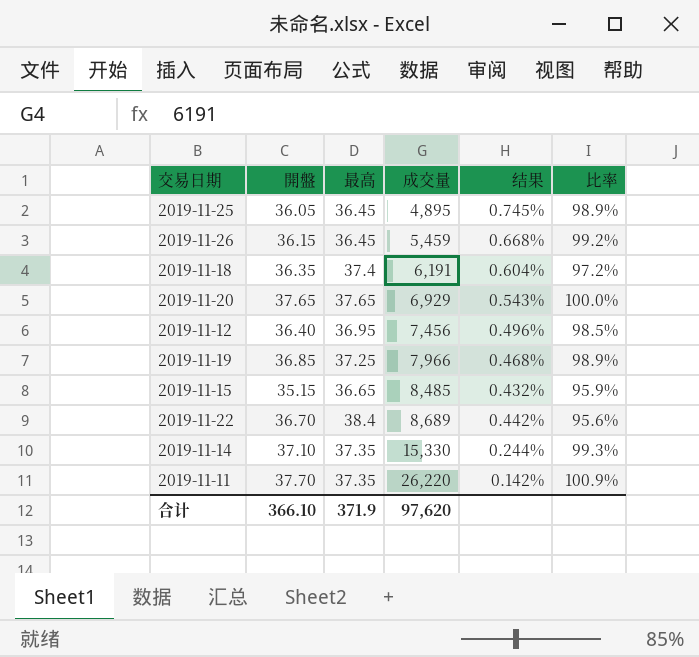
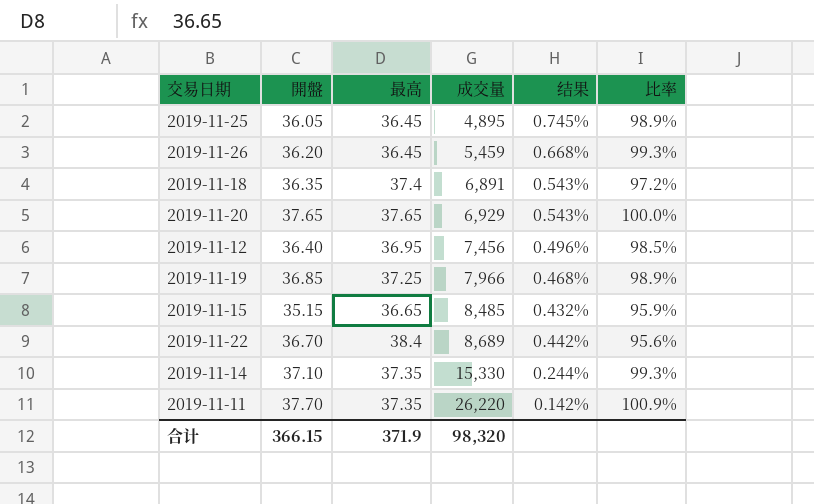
2019-11-26 | 開盤: 36.15 -> 36.20
2019-11-26 | 比率: 99.2% -> 99.3%
2019-11-18 | 成交量: 6,191 -> 6,891
2019-11-18 | 结果: 0.604% -> 0.543%
合计 | 開盤: 366.10 -> 366.15
合计 | 成交量: 97,620 -> 98,320

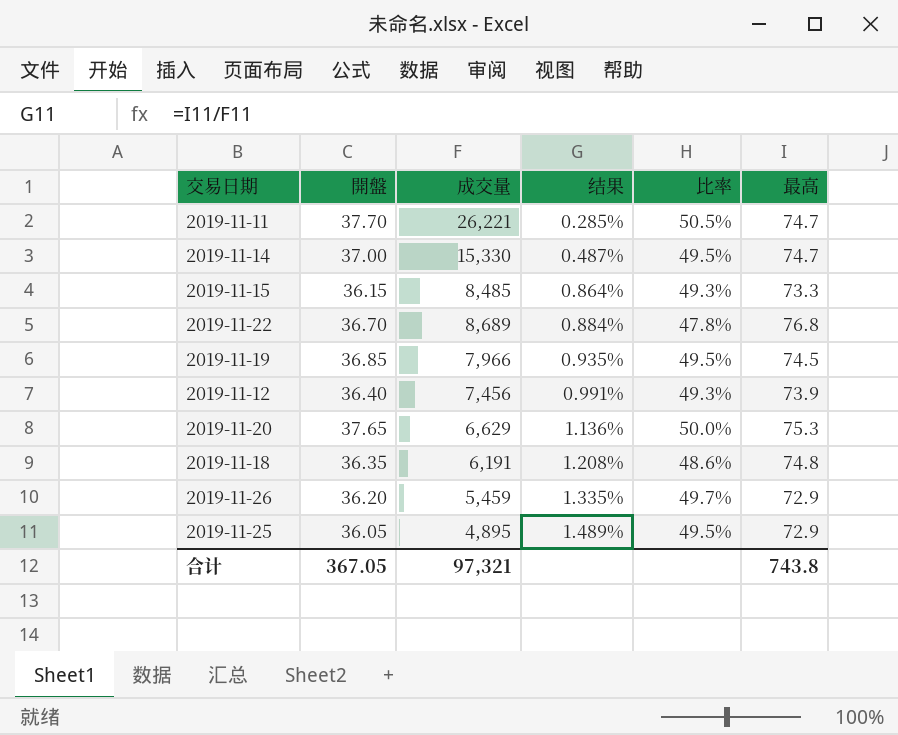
row order: 成交量 ascending -> 结果 ascending
column 最高 | position: 3 -> 6
2019-11-11 | 成交量: 26,220 -> 26,221
2019-11-11 | 结果: 0.142% -> 0.285%
2019-11-11 | 比率: 100.9% -> 50.5%
2019-11-11 | 最高: 37.35 -> 74.7
2019-11-14 | 開盤: 37.10 -> 37.00
2019-11-14 | 结果: 0.244% -> 0.487%
2019-11-14 | 比率: 99.3% -> 49.5%
2019-11-14 | 最高: 37.35 -> 74.7
2019-11-15 | 開盤: 35.15 -> 36.15
2019-11-15 | 结果: 0.432% -> 0.864%
2019-11-15 | 比率: 95.9% -> 49.3%
2019-11-15 | 最高: 36.65 -> 73.3
2019-11-22 | 结果: 0.442% -> 0.884%
2019-11-22 | 比率: 95.6% -> 47.8%
2019-11-22 | 最高: 38.4 -> 76.8
2019-11-19 | 结果: 0.468% -> 0.935%
2019-11-19 | 比率: 98.9% -> 49.5%
2019-11-19 | 最高: 37.25 -> 74.5
2019-11-12 | 结果: 0.496% -> 0.991%
2019-11-12 | 比率: 98.5% -> 49.3%
2019-11-12 | 最高: 36.95 -> 73.9
2019-11-20 | 成交量: 6,929 -> 6,629
2019-11-20 | 结果: 0.543% -> 1.136%
2019-11-20 | 比率: 100.0% -> 50.0%
2019-11-20 | 最高: 37.65 -> 75.3
2019-11-18 | 成交量: 6,891 -> 6,191
2019-11-18 | 结果: 0.543% -> 1.208%
2019-11-18 | 比率: 97.2% -> 48.6%
2019-11-18 | 最高: 37.4 -> 74.8
2019-11-26 | 结果: 0.668% -> 1.335%
2019-11-26 | 比率: 99.3% -> 49.7%
2019-11-26 | 最高: 36.45 -> 72.9
2019-11-25 | 结果: 0.745% -> 1.489%
2019-11-25 | 比率: 98.9% -> 49.5%
2019-11-25 | 最高: 36.45 -> 72.9
合计 | 開盤: 366.15 -> 367.05
合计 | 成交量: 98,320 -> 97,321
合计 | 最高: 371.9 -> 743.8

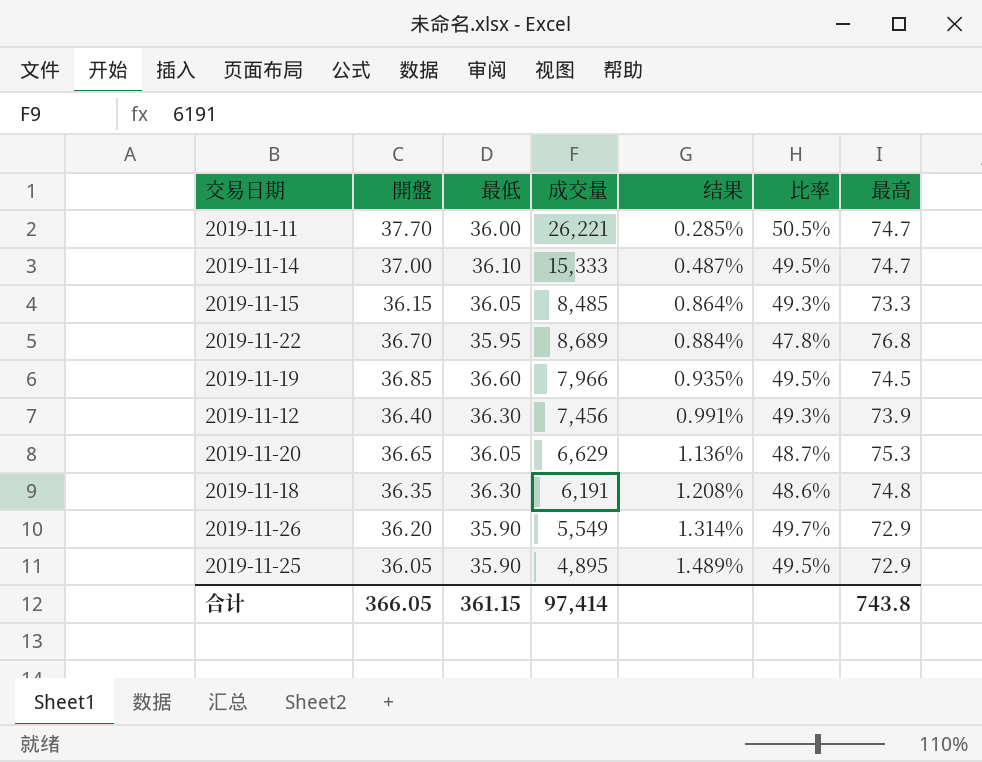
column 最低 | position: none -> 3
2019-11-14 | 成交量: 15,330 -> 15,333
2019-11-20 | 開盤: 37.65 -> 36.65
2019-11-20 | 比率: 50.0% -> 48.7%
2019-11-26 | 成交量: 5,459 -> 5,549
2019-11-26 | 结果: 1.335% -> 1.314%
合计 | 開盤: 367.05 -> 366.05
合计 | 成交量: 97,321 -> 97,414

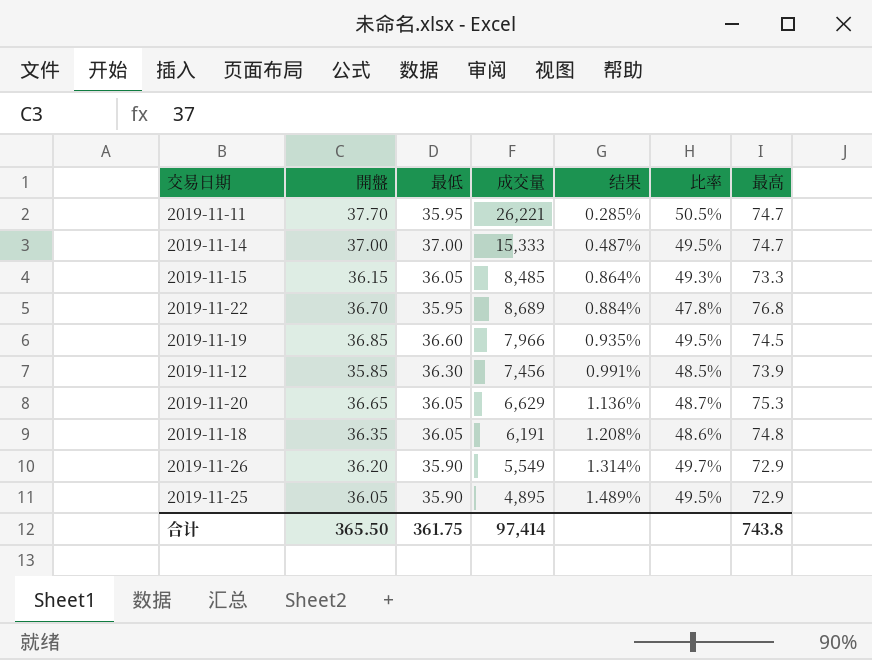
2019-11-11 | 最低: 36.00 -> 35.95
2019-11-14 | 最低: 36.10 -> 37.00
2019-11-12 | 開盤: 36.40 -> 35.85
2019-11-12 | 比率: 49.3% -> 48.5%
2019-11-18 | 最低: 36.30 -> 36.05
合计 | 開盤: 366.05 -> 365.50
合计 | 最低: 361.15 -> 361.75

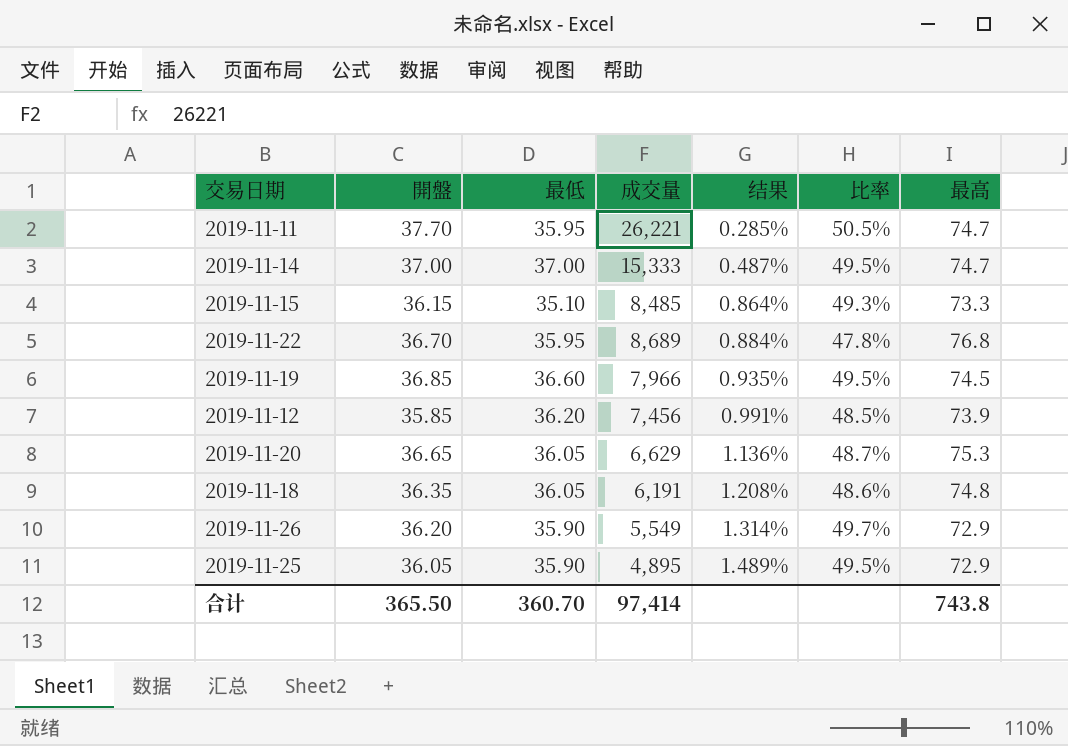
2019-11-15 | 最低: 36.05 -> 35.10
2019-11-12 | 最低: 36.30 -> 36.20
合计 | 最低: 361.75 -> 360.70

